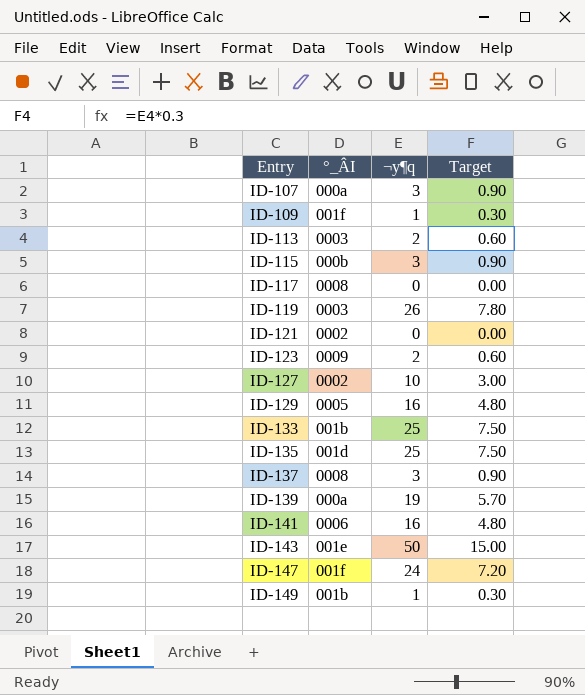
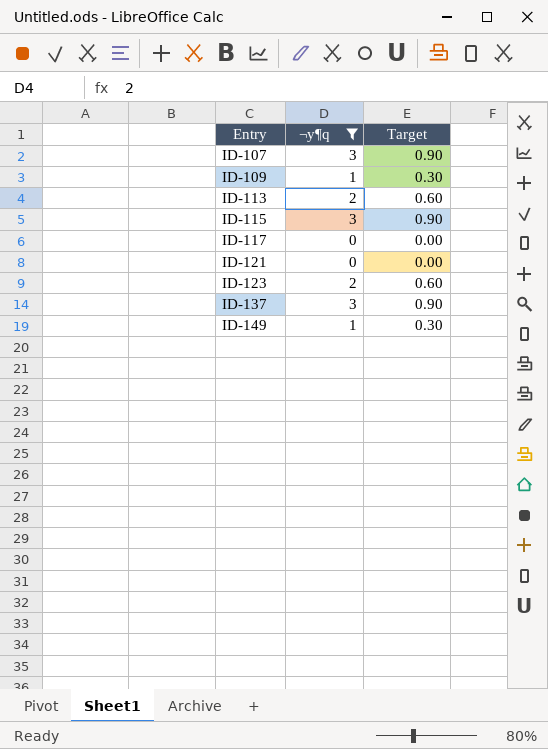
filter: none -> ¬y¶q <= 3
column °_ÂI | position: 2 -> none

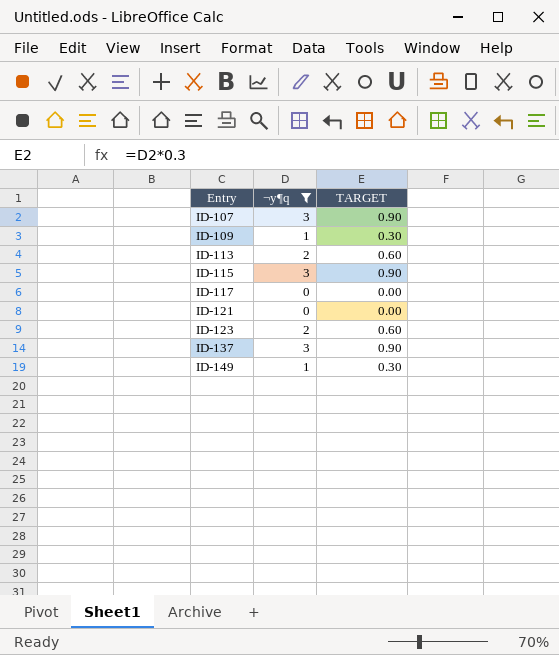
column name: Target -> TARGET

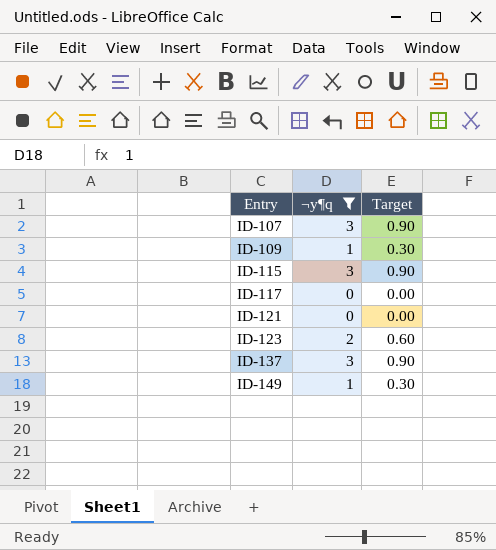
column name: TARGET -> Target
row ID-113: 2 | 0.60 -> none

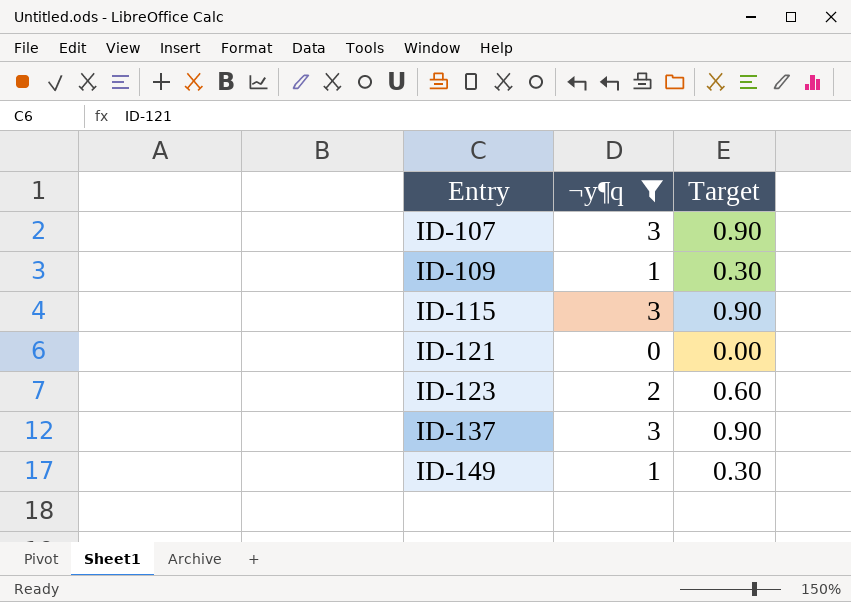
row ID-117: 0 | 0.00 -> none

